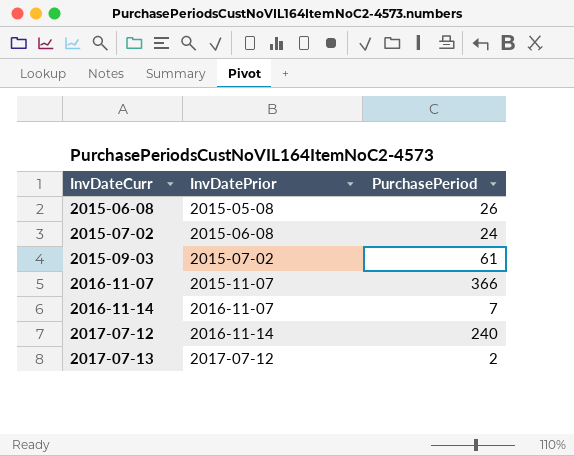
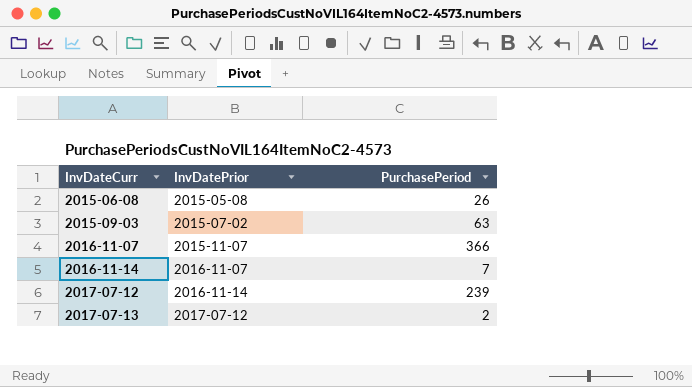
row 2015-07-02: 2015-06-08 | 24 -> none
2015-09-03 | PurchasePeriod: 61 -> 63
2017-07-12 | PurchasePeriod: 240 -> 239

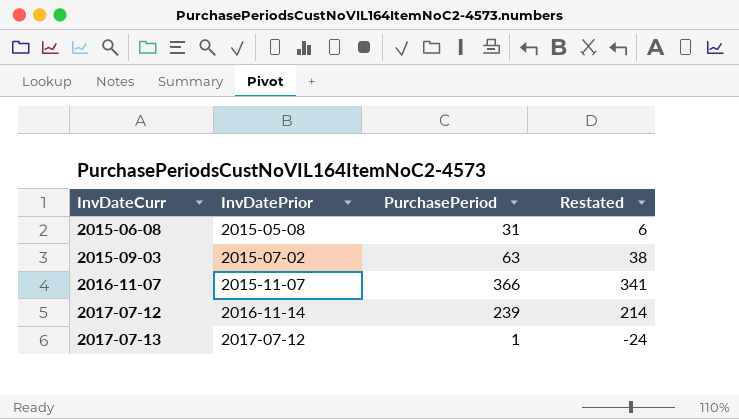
column Restated | formula: none -> [PurchasePeriod] - 25
row 2016-11-14: 2016-11-07 | 7 -> none
2015-06-08 | PurchasePeriod: 26 -> 31
2017-07-13 | PurchasePeriod: 2 -> 1

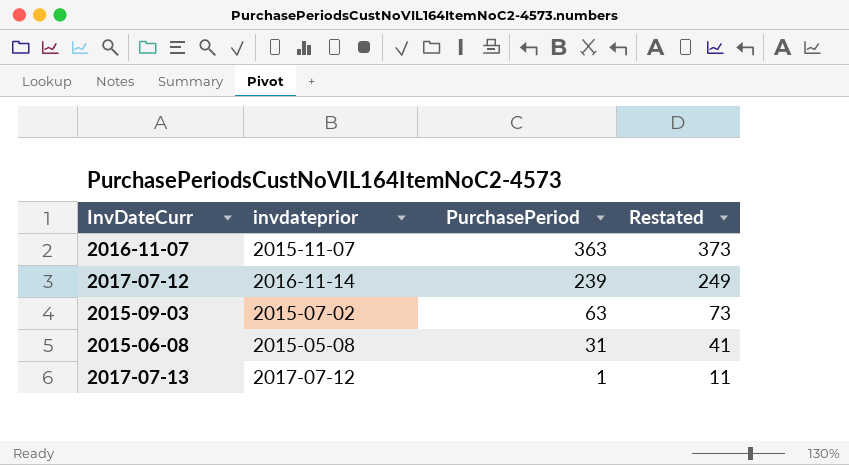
row order: InvDateCurr ascending -> PurchasePeriod descending
column name: InvDatePrior -> invdateprior
column Restated | formula: [PurchasePeriod] - 25 -> [PurchasePeriod] + 10
2016-11-07 | PurchasePeriod: 366 -> 363

